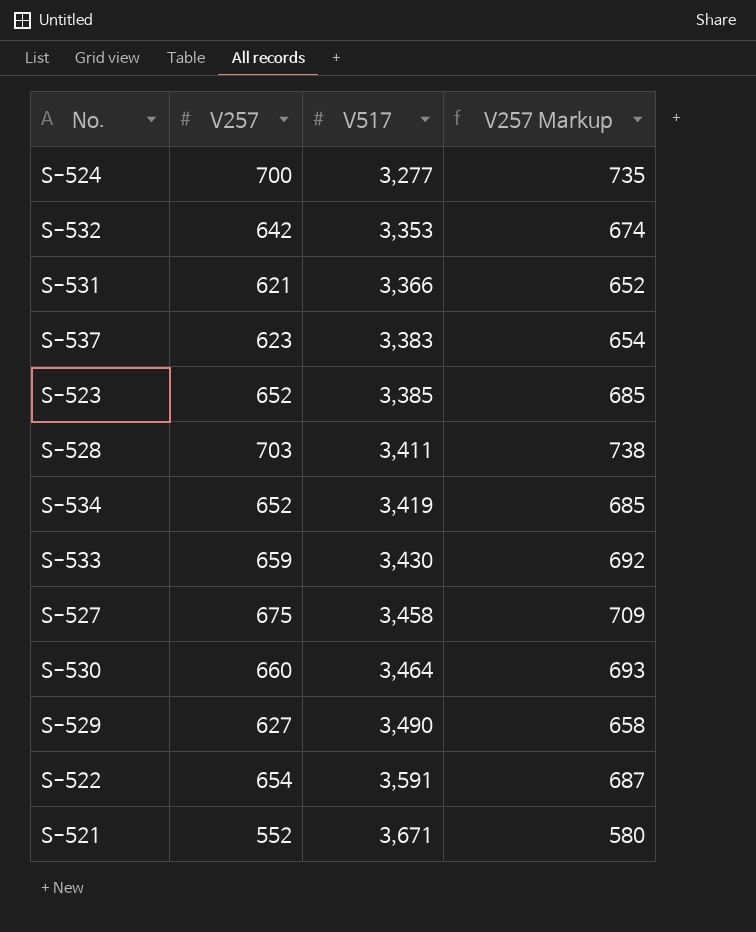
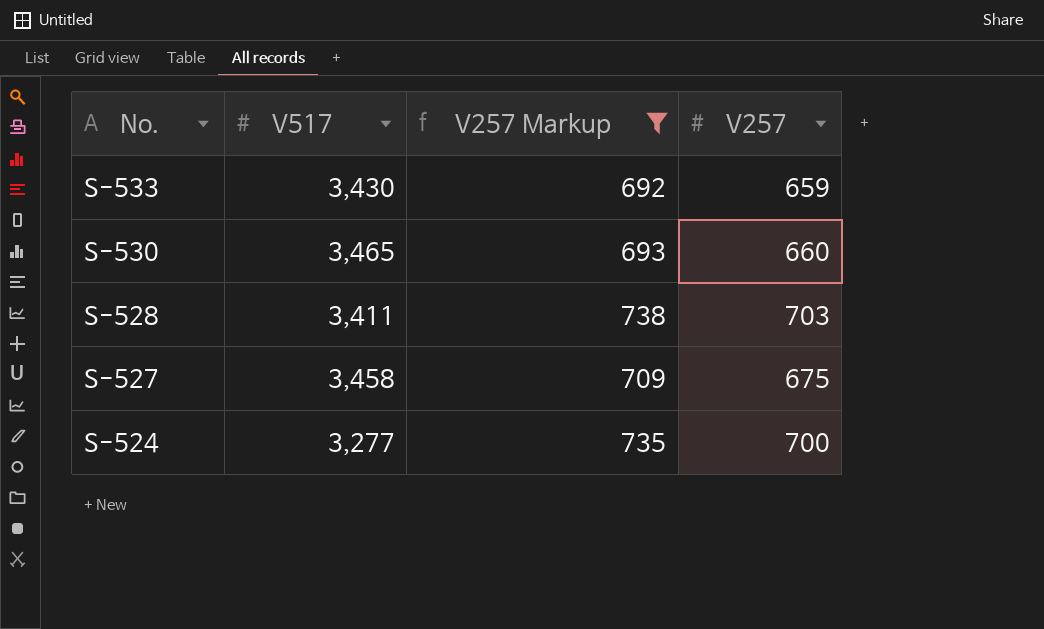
filter: none -> V257 Markup >= 692
row order: V517 ascending -> No. descending
column V257 | position: 2 -> 4
S-530 | V517: 3,464 -> 3,465

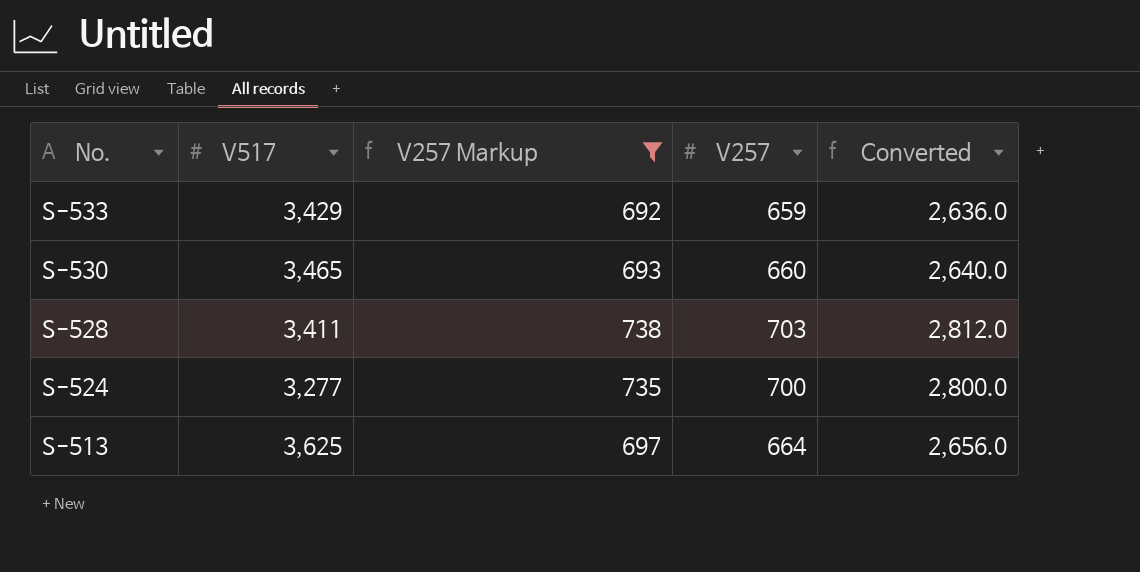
column Converted | formula: none -> [V257] * 4
row S-527: 3,458 | 709 | 675 -> none
S-533 | V517: 3,430 -> 3,429
row S-513: none -> 3,625 | 697 | 664 | 2,656.0

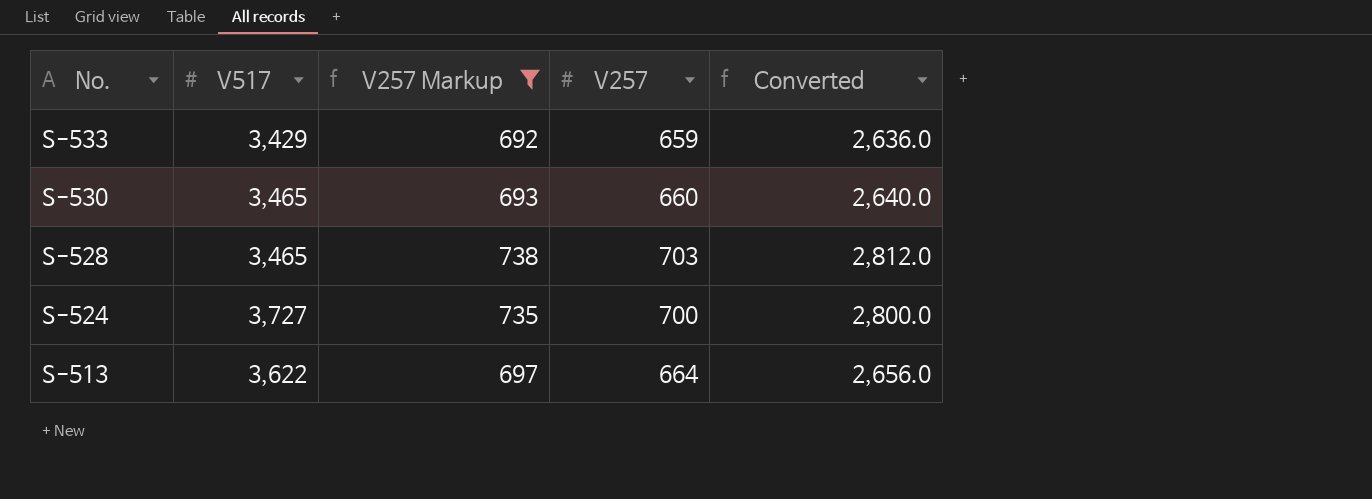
S-528 | V517: 3,411 -> 3,465
S-524 | V517: 3,277 -> 3,727
S-513 | V517: 3,625 -> 3,622

